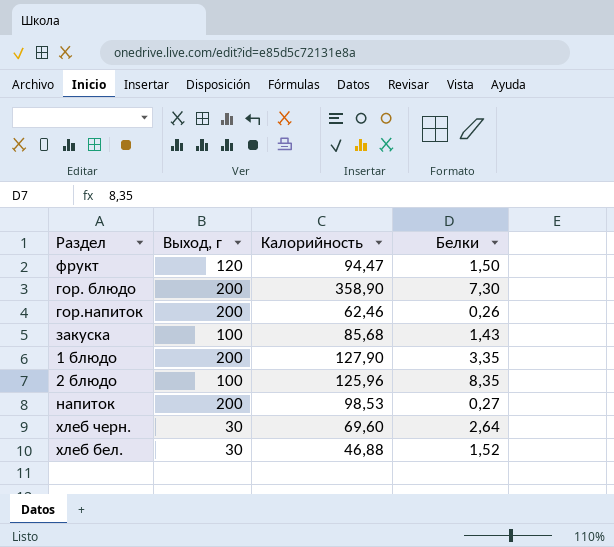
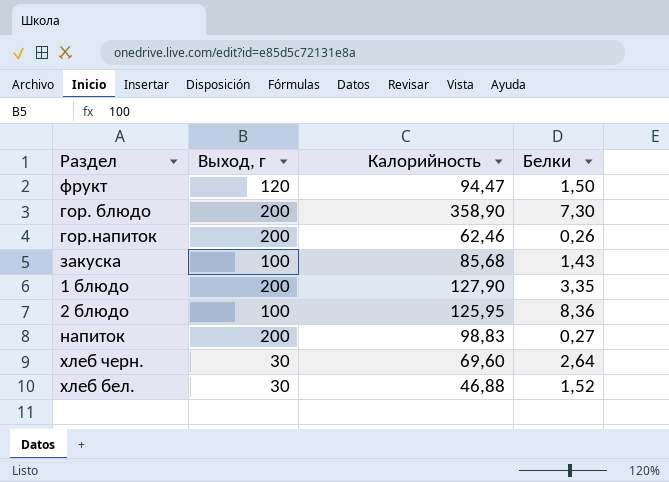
2 блюдо | Калорийность: 125,96 -> 125,95
2 блюдо | Белки: 8,35 -> 8,36
напиток | Калорийность: 98,53 -> 98,83

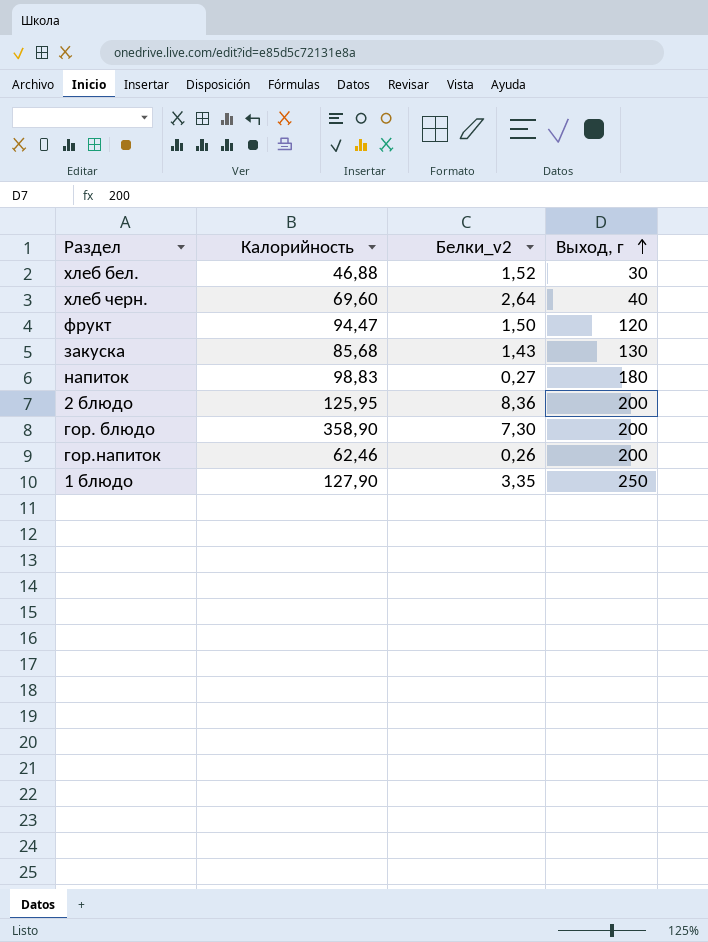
row order: none -> Выход, г ascending
column name: Белки -> Белки_v2
column Выход, г | position: 2 -> 4
хлеб черн. | Выход, г: 30 -> 40
закуска | Выход, г: 100 -> 130
напиток | Выход, г: 200 -> 180
2 блюдо | Выход, г: 100 -> 200
1 блюдо | Выход, г: 200 -> 250

